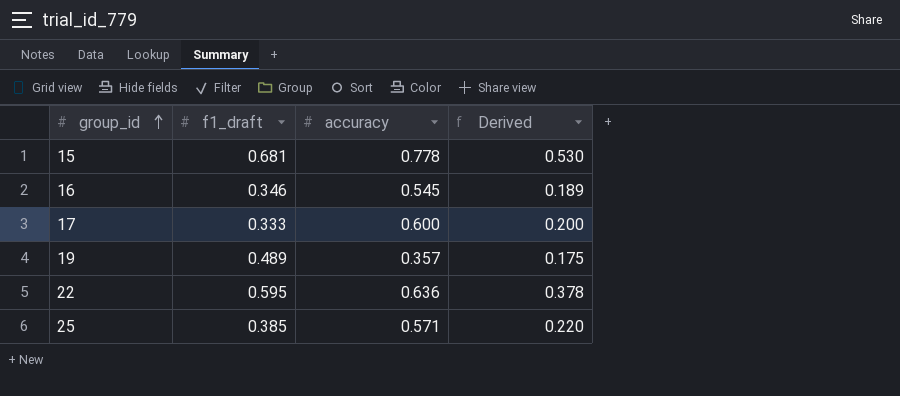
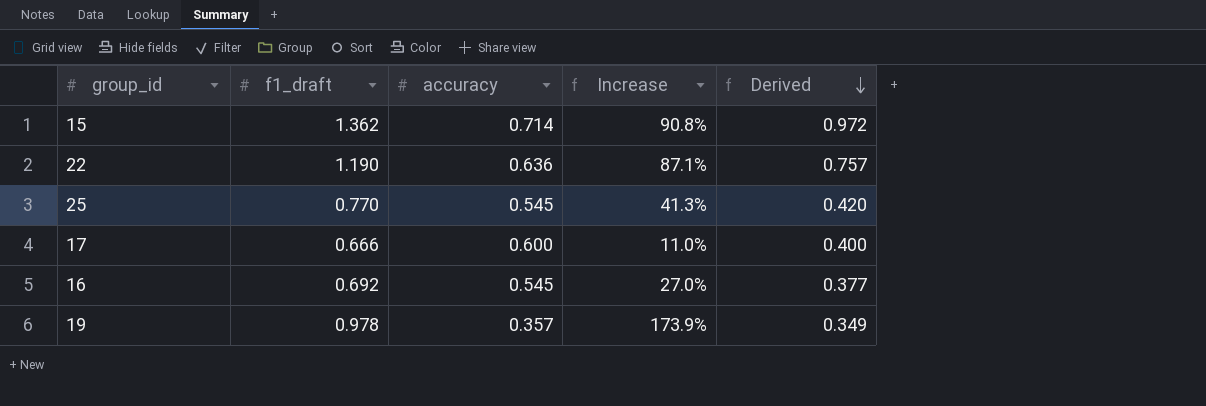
row order: group_id ascending -> Derived descending
column Increase | formula: none -> ([f1_draft] - [accuracy]) / [accuracy]
15 | f1_draft: 0.681 -> 1.362
15 | accuracy: 0.778 -> 0.714
15 | Derived: 0.530 -> 0.972
22 | f1_draft: 0.595 -> 1.190
22 | Derived: 0.378 -> 0.757
25 | f1_draft: 0.385 -> 0.770
25 | accuracy: 0.571 -> 0.545
25 | Derived: 0.220 -> 0.420
17 | f1_draft: 0.333 -> 0.666
17 | Derived: 0.200 -> 0.400
16 | f1_draft: 0.346 -> 0.692
16 | Derived: 0.189 -> 0.377
19 | f1_draft: 0.489 -> 0.978
19 | Derived: 0.175 -> 0.349

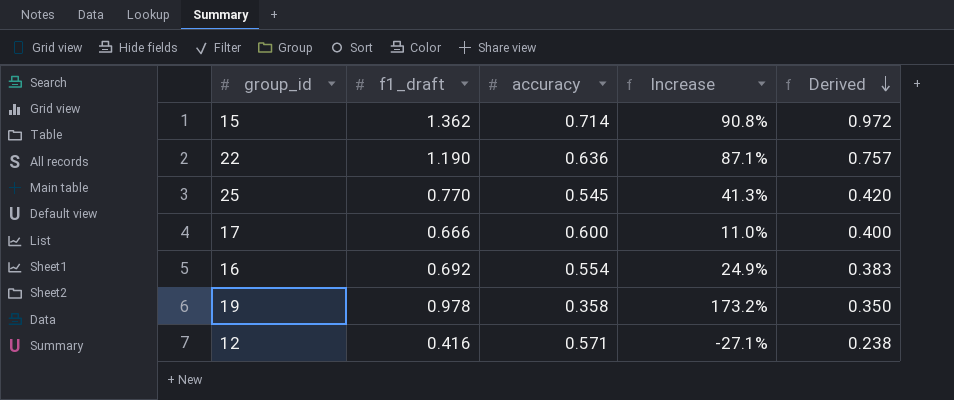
16 | accuracy: 0.545 -> 0.554
16 | Increase: 27.0% -> 24.9%
16 | Derived: 0.377 -> 0.383
19 | accuracy: 0.357 -> 0.358
19 | Increase: 173.9% -> 173.2%
19 | Derived: 0.349 -> 0.350
row 12: none -> 0.416 | 0.571 | -27.1% | 0.238

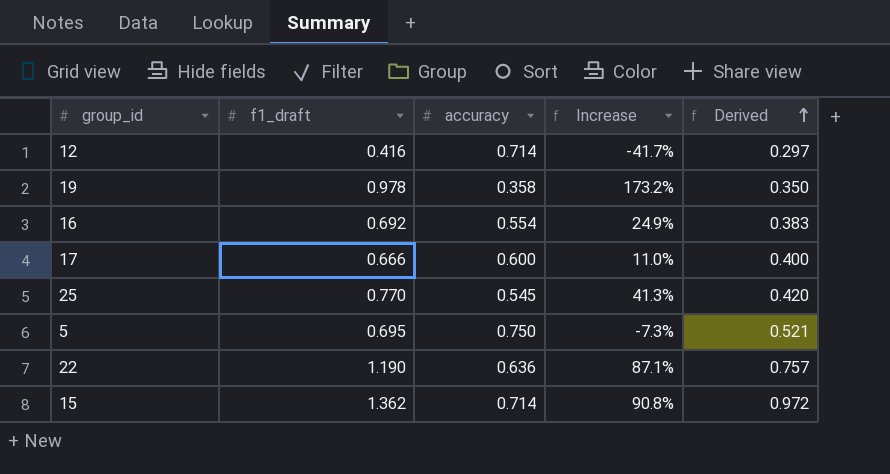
row order: Derived descending -> Derived ascending
12 | accuracy: 0.571 -> 0.714
12 | Increase: -27.1% -> -41.7%
12 | Derived: 0.238 -> 0.297
row 5: none -> 0.695 | 0.750 | -7.3% | 0.521

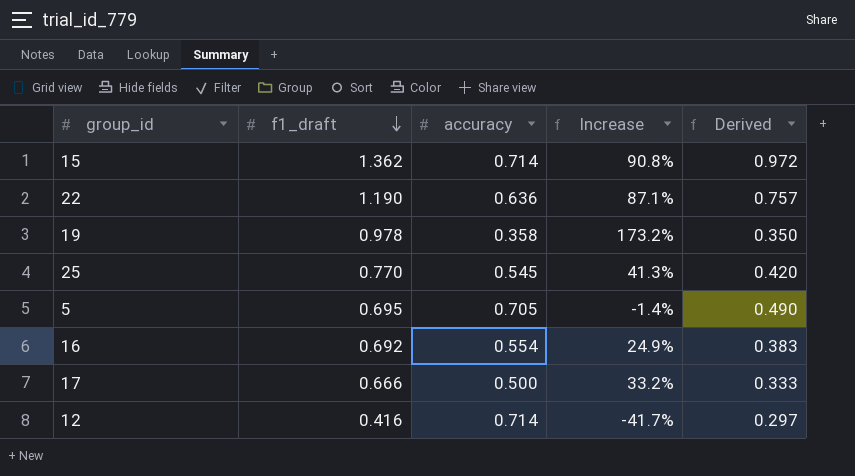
row order: Derived ascending -> f1_draft descending
5 | accuracy: 0.750 -> 0.705
5 | Increase: -7.3% -> -1.4%
5 | Derived: 0.521 -> 0.490
17 | accuracy: 0.600 -> 0.500
17 | Increase: 11.0% -> 33.2%
17 | Derived: 0.400 -> 0.333

